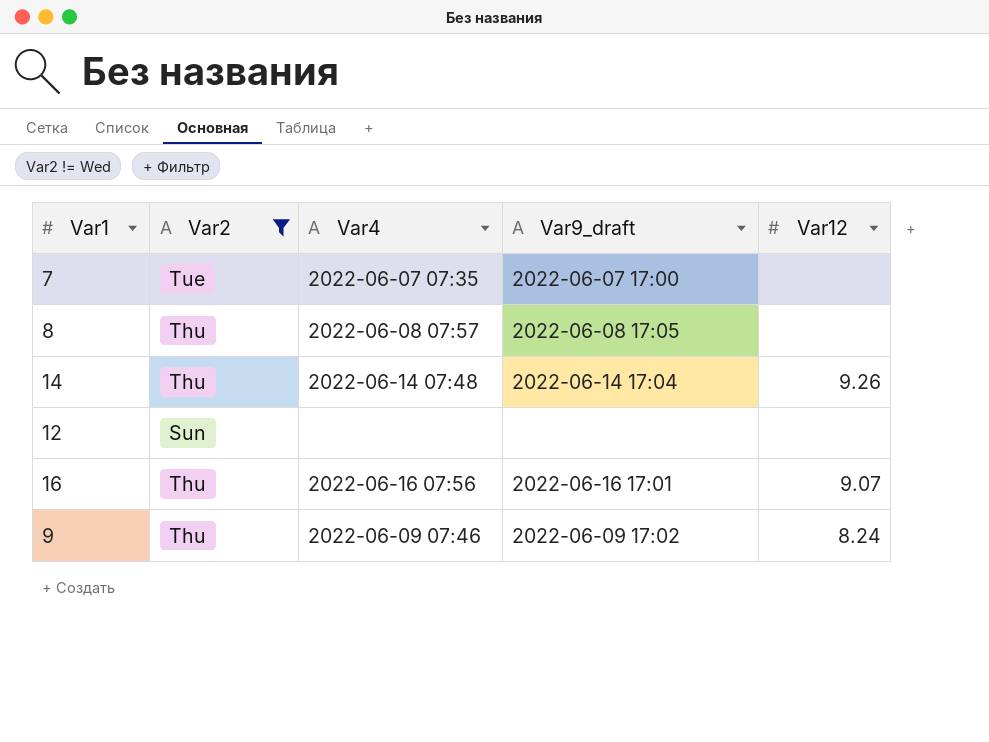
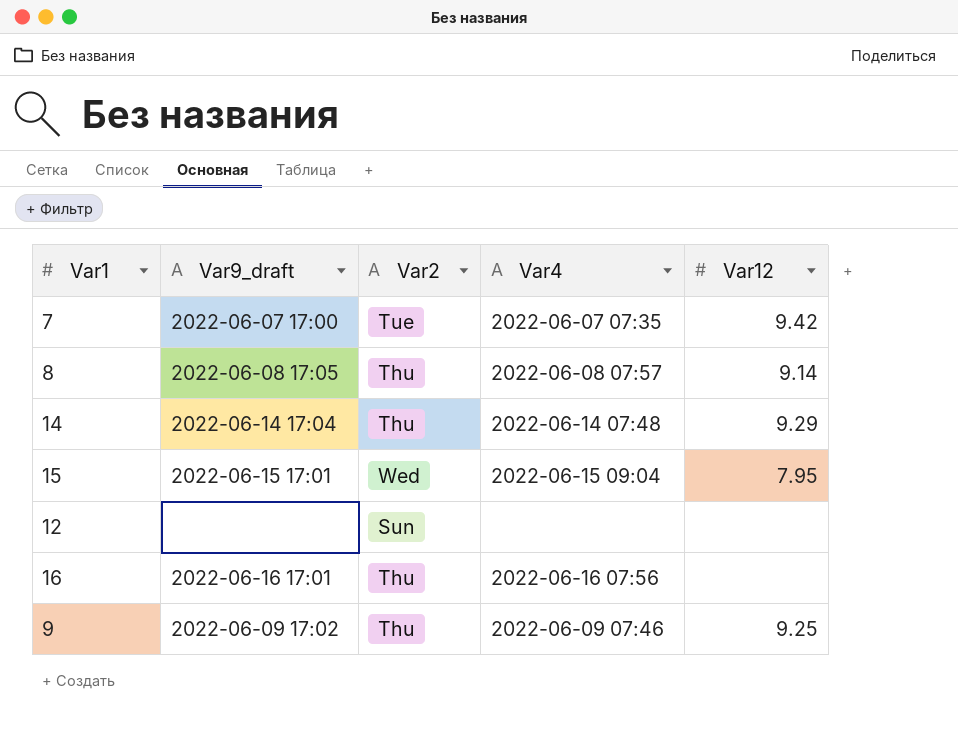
filter: Var2 != Wed -> none
column Var9_draft | position: 4 -> 2
7 | Var12: none -> 9.42
8 | Var12: none -> 9.14
14 | Var12: 9.26 -> 9.29
16 | Var12: 9.07 -> none
9 | Var12: 8.24 -> 9.25

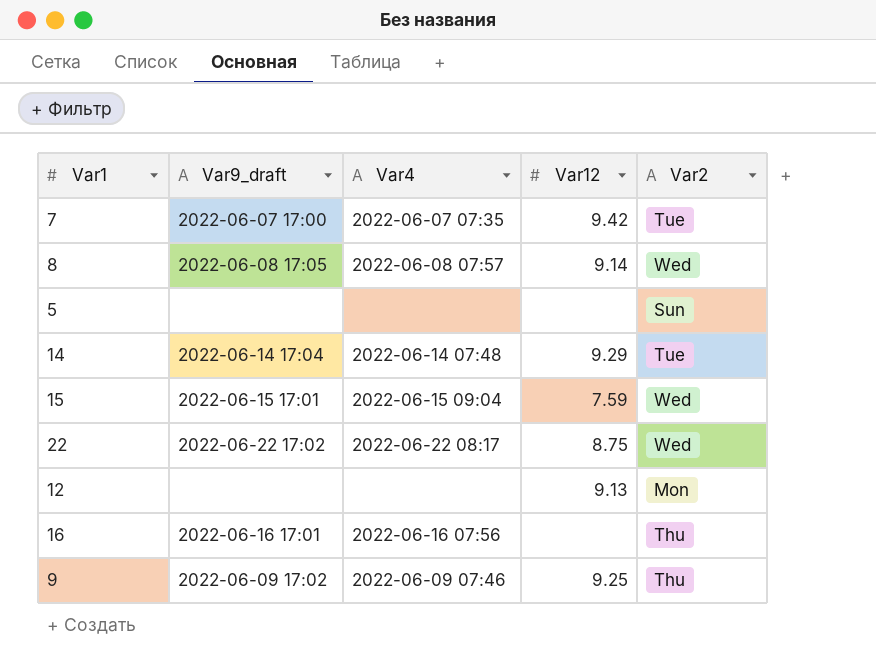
column Var2 | position: 3 -> 5
8 | Var2: Thu -> Wed
row 5: none -> none | none | none | Sun
14 | Var2: Thu -> Tue
15 | Var12: 7.95 -> 7.59
row 22: none -> 2022-06-22 17:02 | 2022-06-22 08:17 | 8.75 | Wed
12 | Var12: none -> 9.13
12 | Var2: Sun -> Mon

